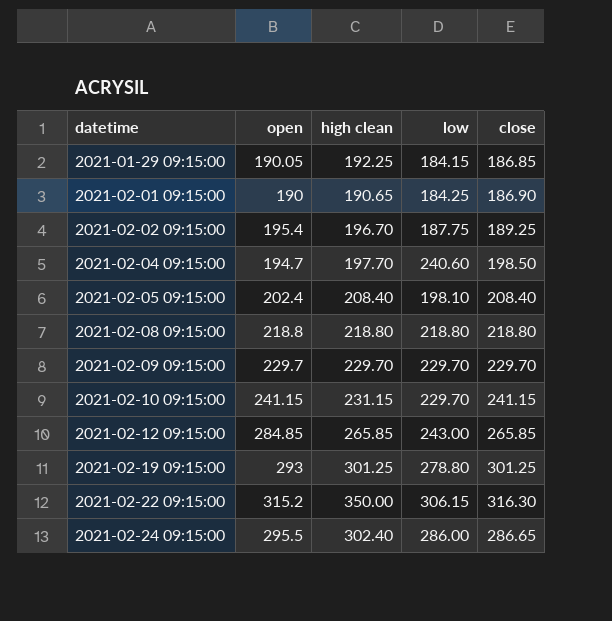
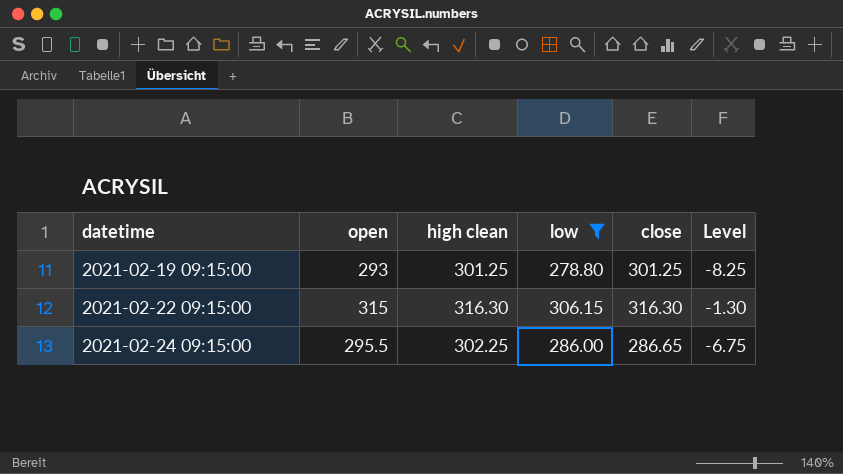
filter: none -> low >= 278.80
column Level | formula: none -> [open] - [high clean]
2021-02-22 09:15:00 | open: 315.2 -> 315
2021-02-22 09:15:00 | high clean: 350.00 -> 316.30
2021-02-24 09:15:00 | high clean: 302.40 -> 302.25

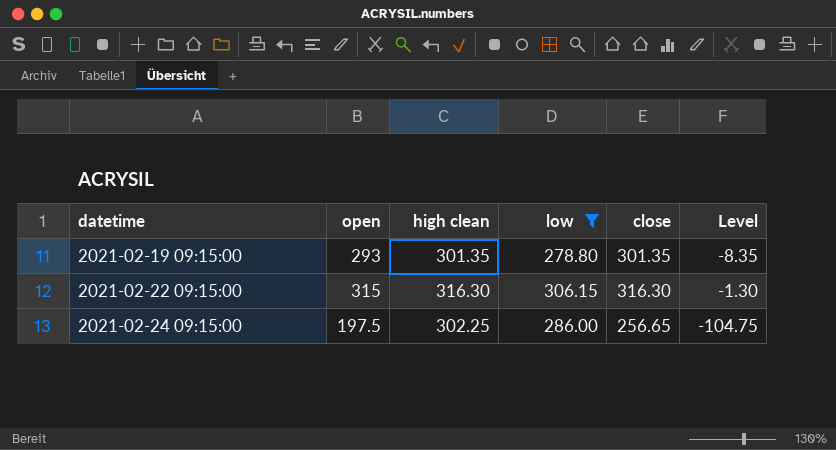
2021-02-19 09:15:00 | high clean: 301.25 -> 301.35
2021-02-19 09:15:00 | close: 301.25 -> 301.35
2021-02-19 09:15:00 | Level: -8.25 -> -8.35
2021-02-24 09:15:00 | open: 295.5 -> 197.5
2021-02-24 09:15:00 | close: 286.65 -> 256.65
2021-02-24 09:15:00 | Level: -6.75 -> -104.75

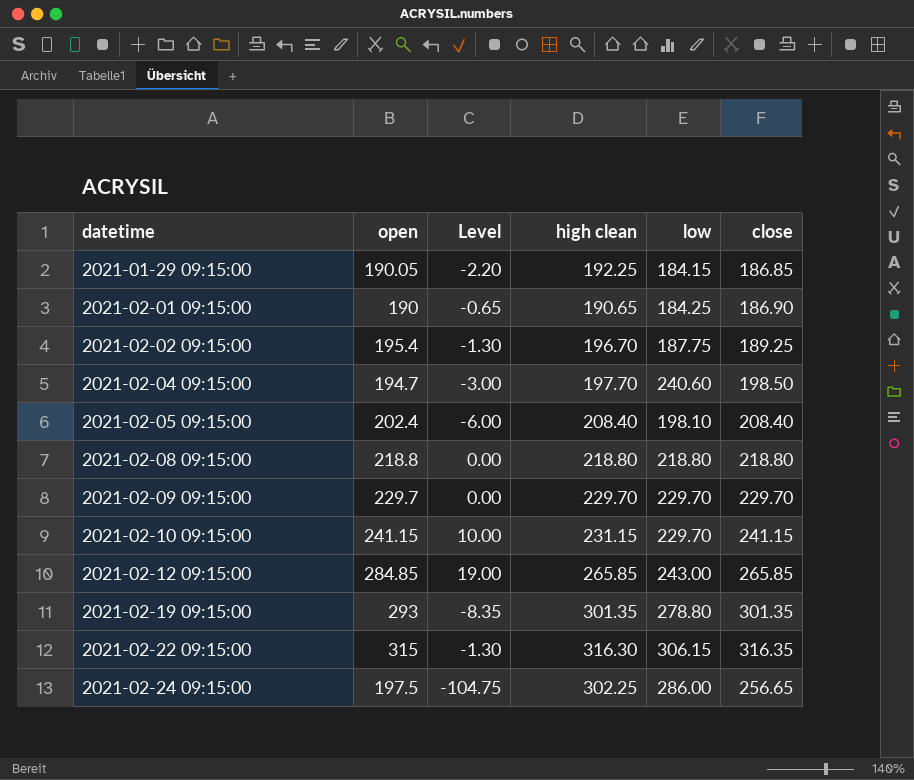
filter: low >= 278.80 -> none
column Level | position: 6 -> 3
2021-02-22 09:15:00 | close: 316.30 -> 316.35

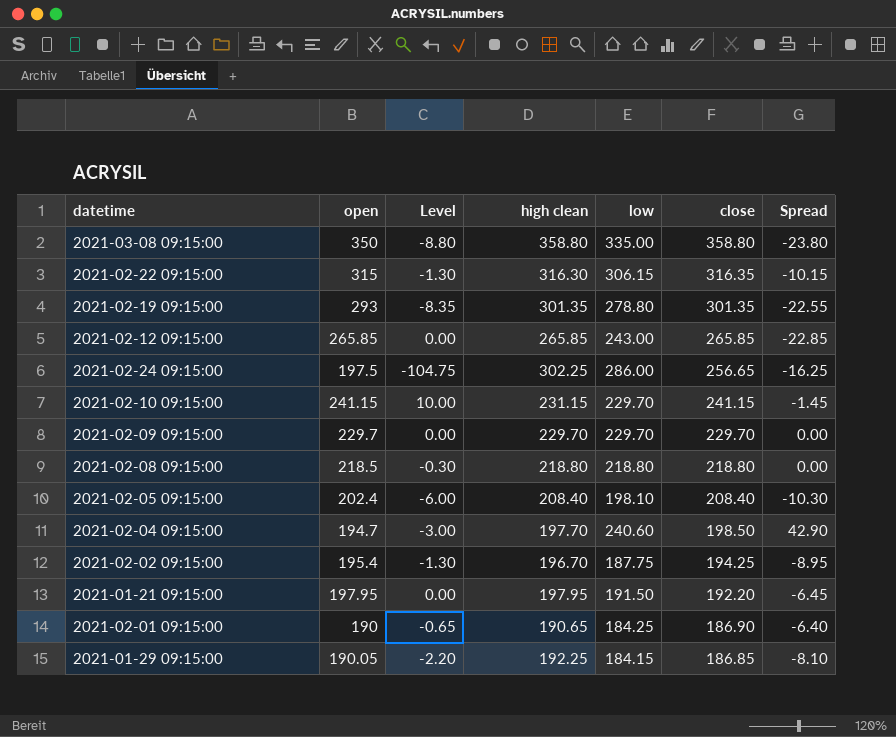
row order: datetime ascending -> close descending
column Spread | formula: none -> [low] - [high clean]
row 2021-03-08 09:15:00: none -> 350 | -8.80 | 358.80 | 335.00 | 358.80 | -23.80
2021-02-12 09:15:00 | open: 284.85 -> 265.85
2021-02-12 09:15:00 | Level: 19.00 -> 0.00
2021-02-08 09:15:00 | open: 218.8 -> 218.5
2021-02-08 09:15:00 | Level: 0.00 -> -0.30
2021-02-02 09:15:00 | close: 189.25 -> 194.25
row 2021-01-21 09:15:00: none -> 197.95 | 0.00 | 197.95 | 191.50 | 192.20 | -6.45

